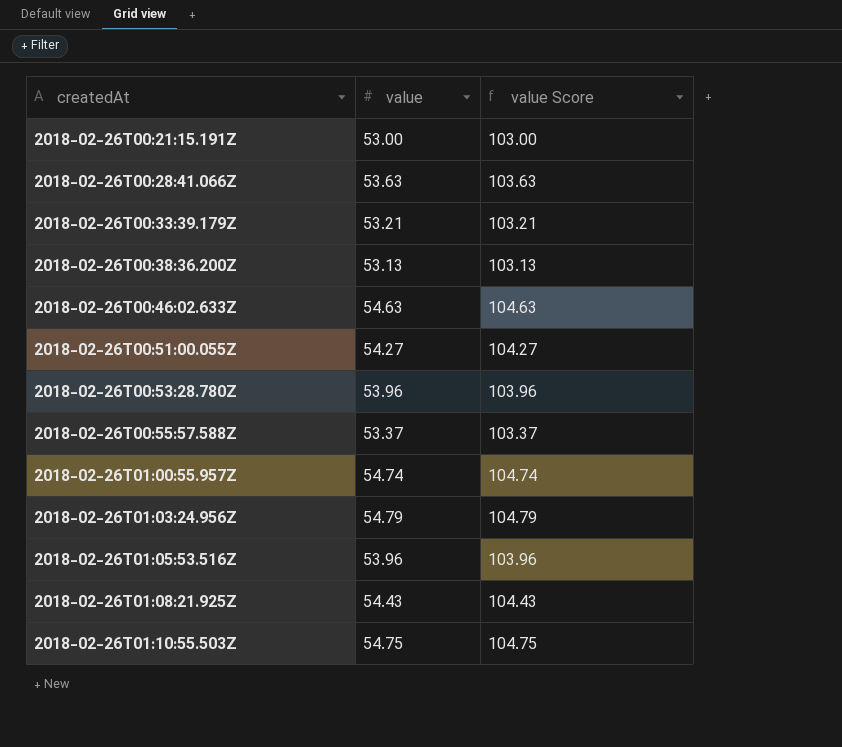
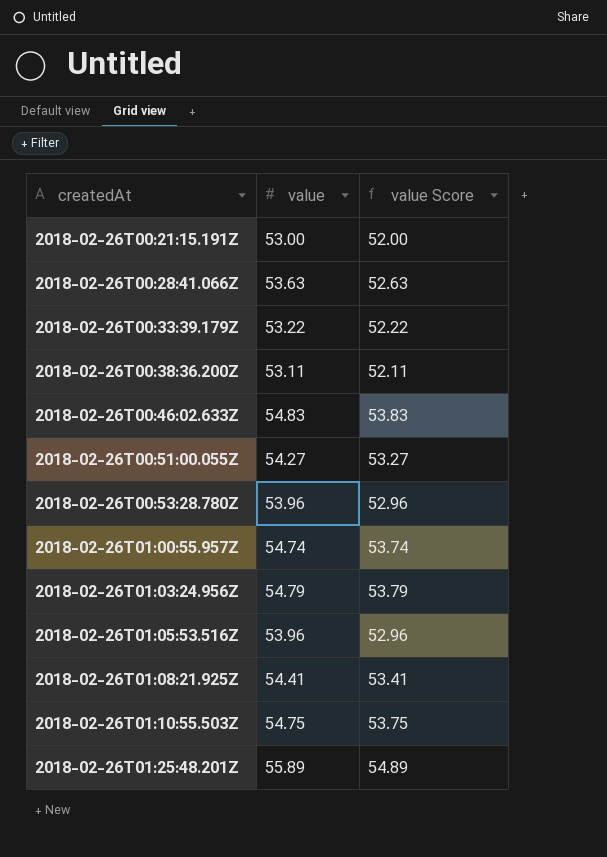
column value Score | formula: [value] + 50 -> [value] - 1
row 2018-02-26T00:55:57.588Z: 53.37 | 103.37 -> none
2018-02-26T00:33:39.179Z | value: 53.21 -> 53.22
2018-02-26T00:38:36.200Z | value: 53.13 -> 53.11
2018-02-26T00:46:02.633Z | value: 54.63 -> 54.83
2018-02-26T01:08:21.925Z | value: 54.43 -> 54.41
row 2018-02-26T01:25:48.201Z: none -> 55.89 | 54.89

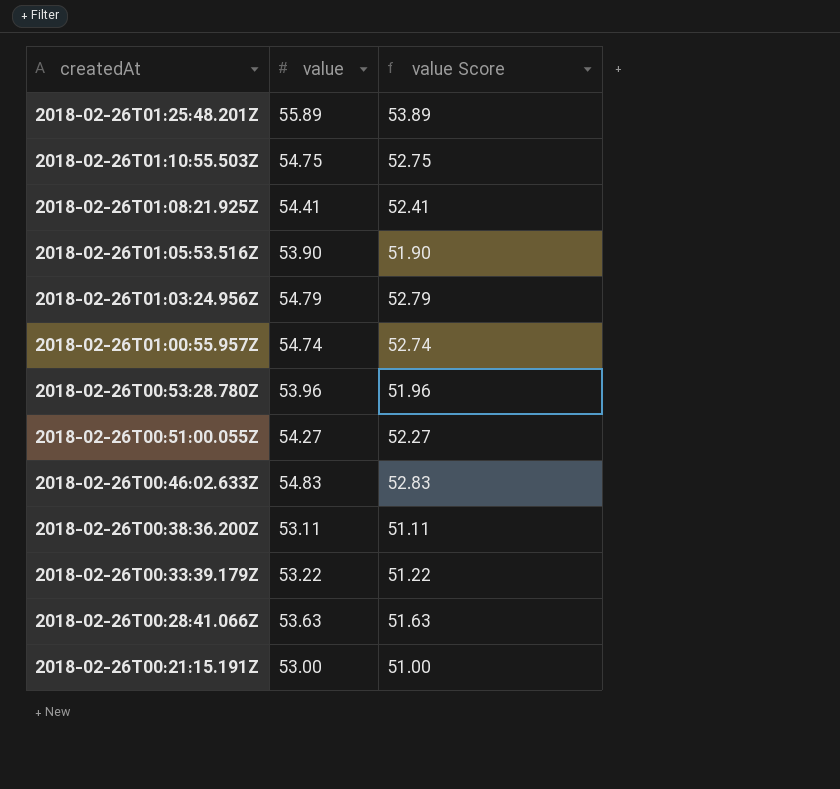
row order: createdAt ascending -> createdAt descending
column value Score | formula: [value] - 1 -> [value] - 2
2018-02-26T01:05:53.516Z | value: 53.96 -> 53.90

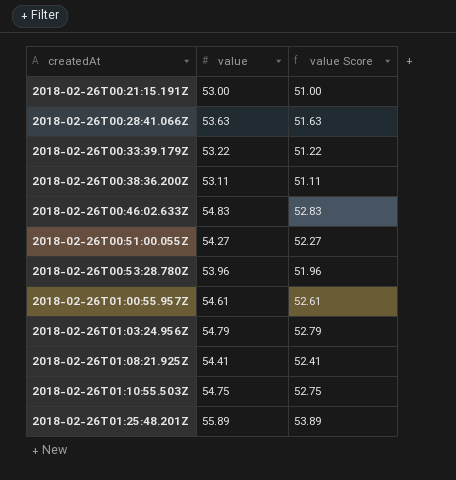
row order: createdAt descending -> createdAt ascending
row 2018-02-26T01:05:53.516Z: 53.90 | 51.90 -> none
2018-02-26T01:00:55.957Z | value: 54.74 -> 54.61
2018-02-26T01:00:55.957Z | value Score: 52.74 -> 52.61

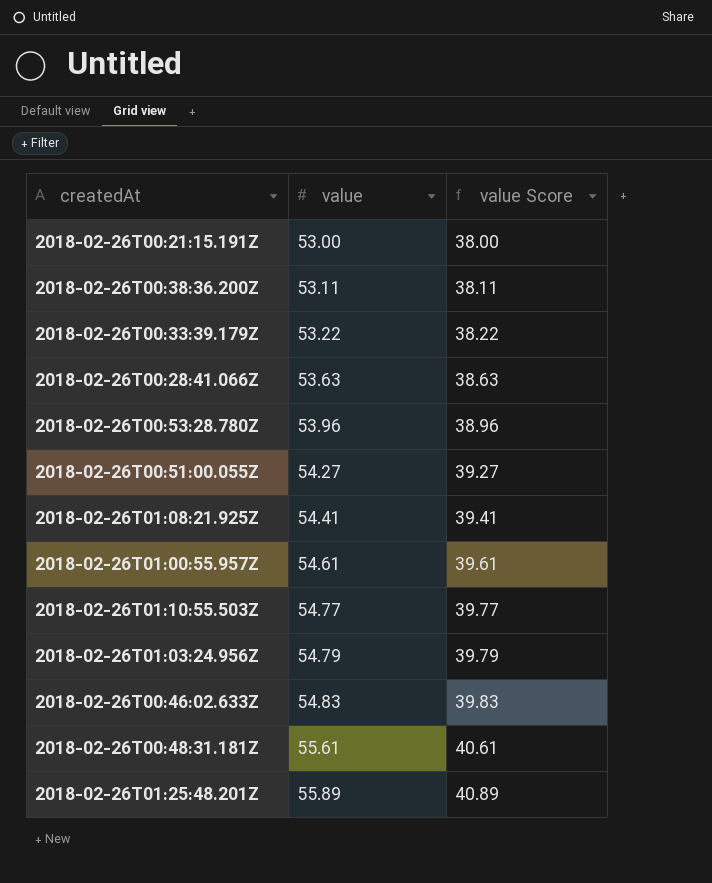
row order: createdAt ascending -> value ascending
column value Score | formula: [value] - 2 -> [value] - 15
2018-02-26T01:10:55.503Z | value: 54.75 -> 54.77
row 2018-02-26T00:48:31.181Z: none -> 55.61 | 40.61

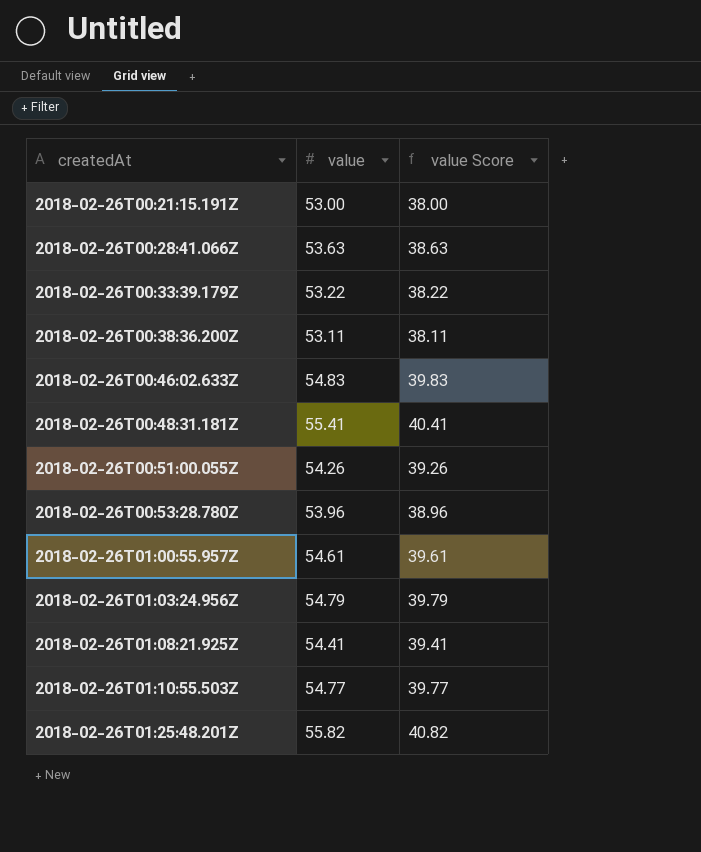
row order: value ascending -> createdAt ascending
2018-02-26T00:48:31.181Z | value: 55.61 -> 55.41
2018-02-26T00:48:31.181Z | value Score: 40.61 -> 40.41
2018-02-26T00:51:00.055Z | value: 54.27 -> 54.26
2018-02-26T00:51:00.055Z | value Score: 39.27 -> 39.26
2018-02-26T01:25:48.201Z | value: 55.89 -> 55.82
2018-02-26T01:25:48.201Z | value Score: 40.89 -> 40.82

